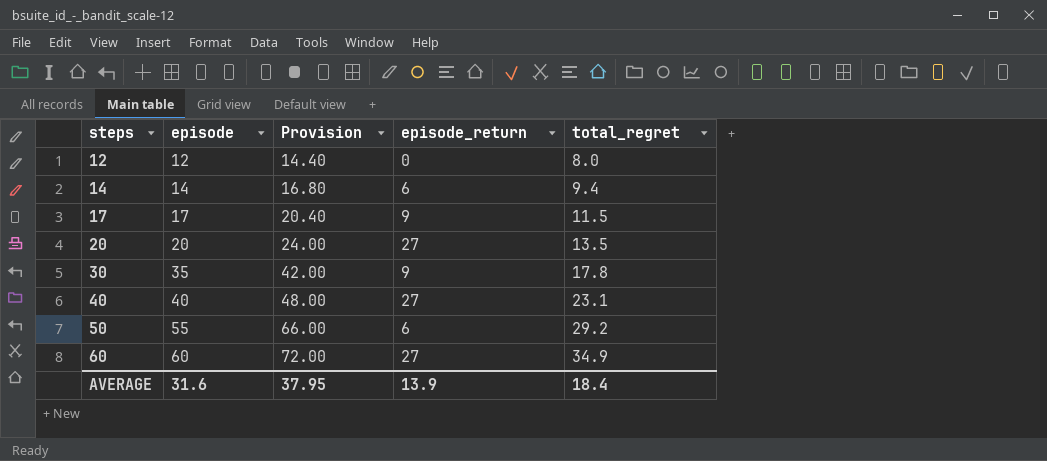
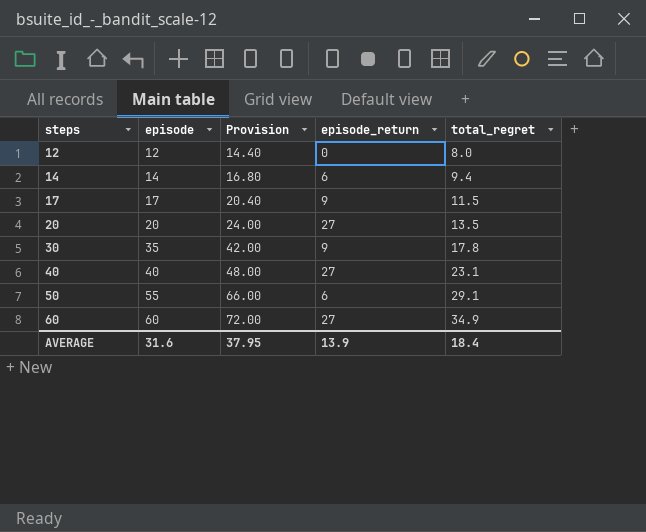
50 | total_regret: 29.2 -> 29.1

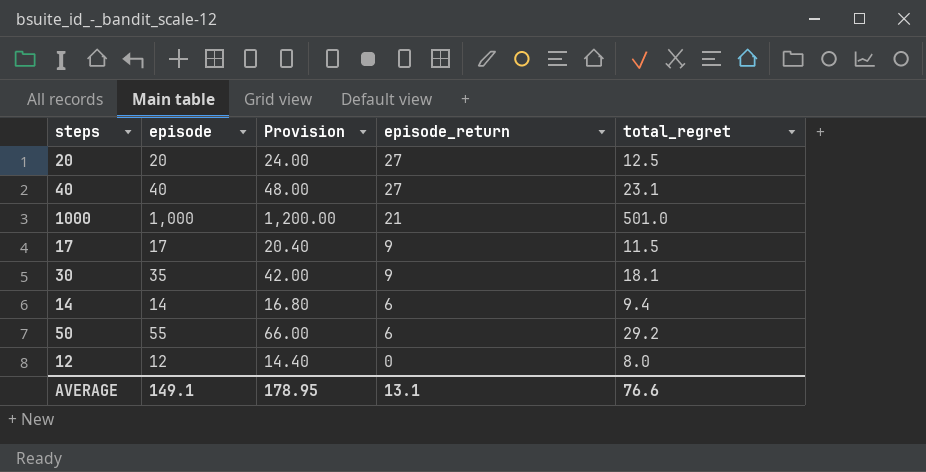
row order: steps ascending -> episode_return descending
row 60: 60 | 72.00 | 27 | 34.9 -> none
20 | total_regret: 13.5 -> 12.5
row 1000: none -> 1,000 | 1,200.00 | 21 | 501.0
30 | total_regret: 17.8 -> 18.1
50 | total_regret: 29.1 -> 29.2
AVERAGE | episode: 31.6 -> 149.1
AVERAGE | Provision: 37.95 -> 178.95
AVERAGE | episode_return: 13.9 -> 13.1
AVERAGE | total_regret: 18.4 -> 76.6

